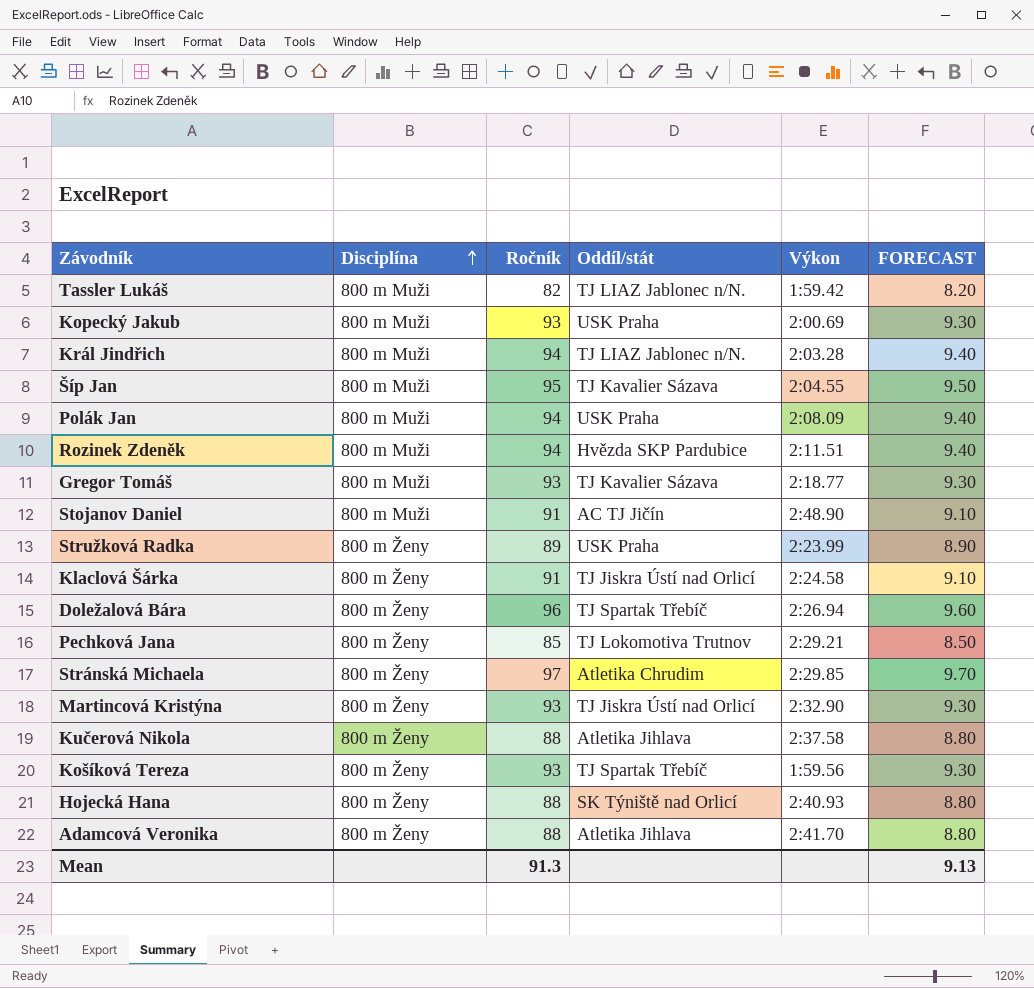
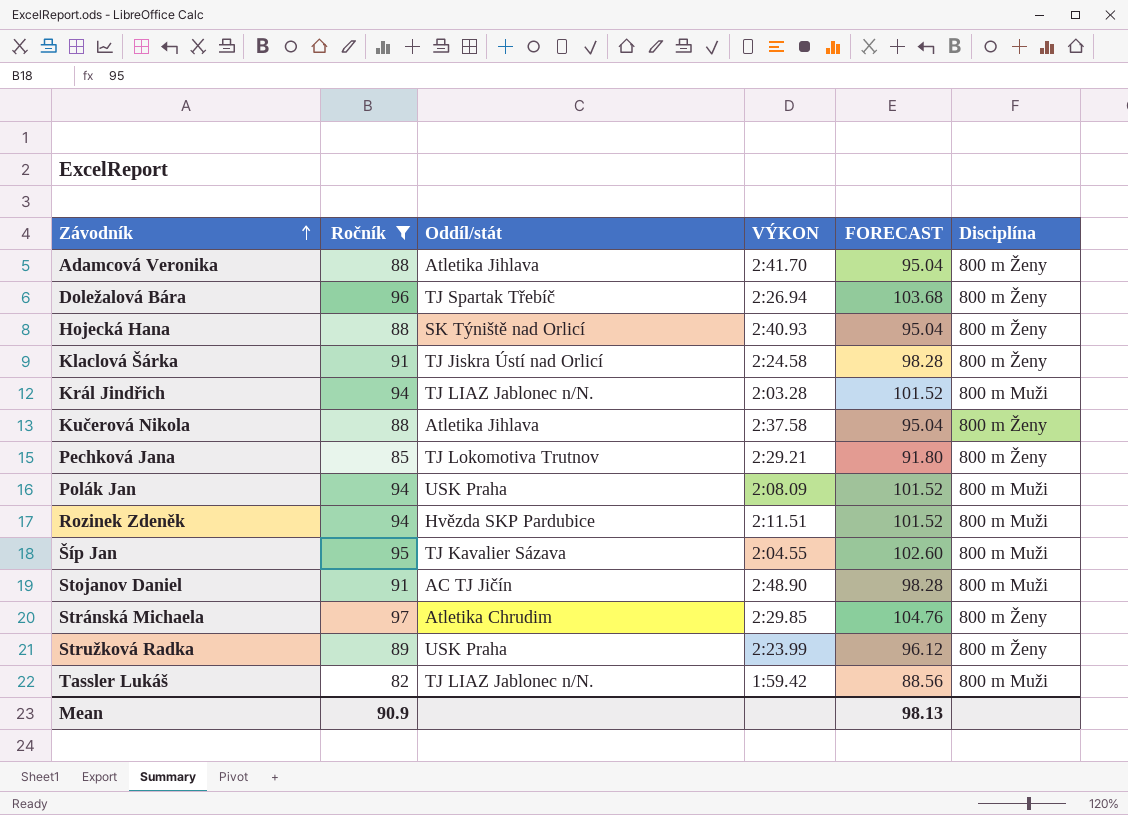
filter: none -> Ročník != 93
row order: Disciplína ascending -> Závodník ascending
column name: Výkon -> VÝKON
column FORECAST | formula: [Ročník] * 0.1 -> [Ročník] * 1.08
column Disciplína | position: 2 -> 6
Mean | Ročník: 91.3 -> 90.9
Mean | FORECAST: 9.13 -> 98.13

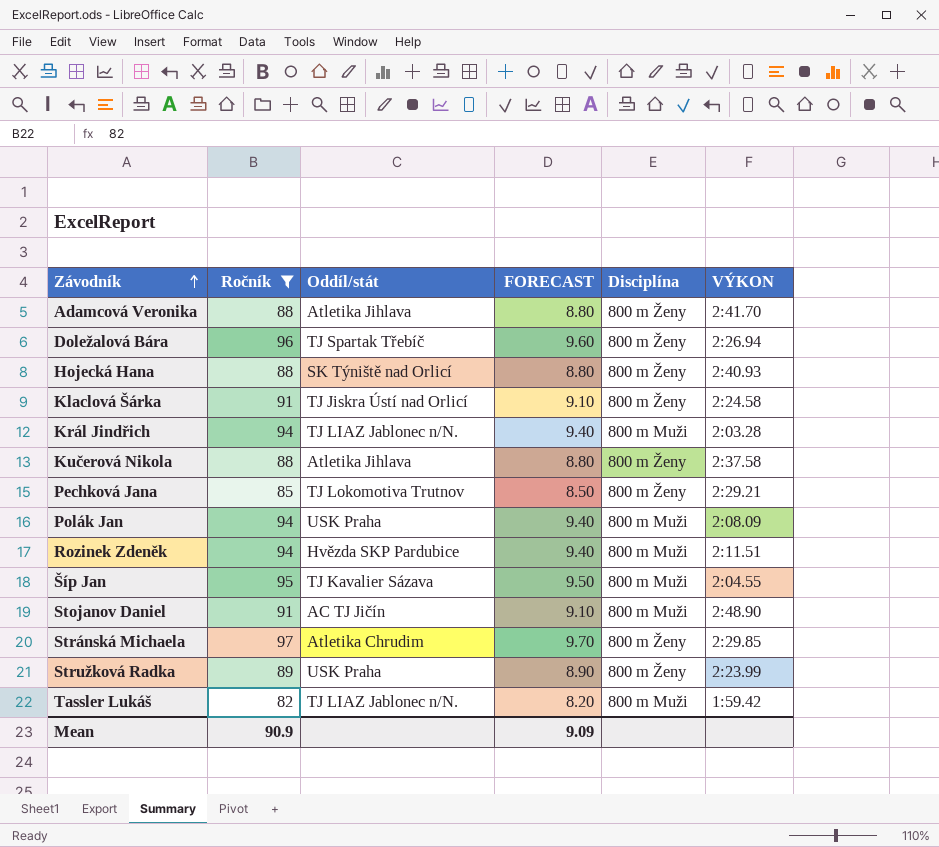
column FORECAST | formula: [Ročník] * 1.08 -> [Ročník] * 0.1
column VÝKON | position: 4 -> 6
Mean | FORECAST: 98.13 -> 9.09

